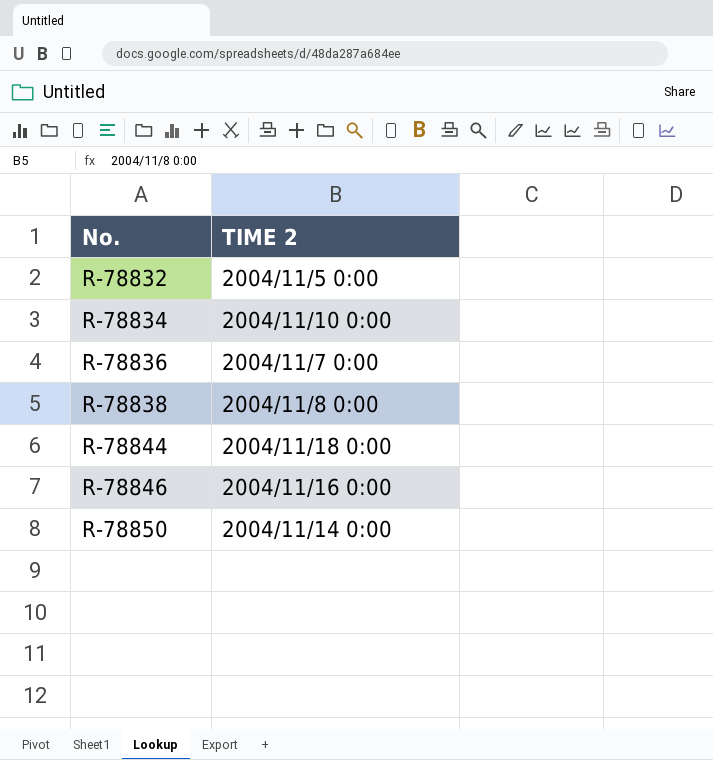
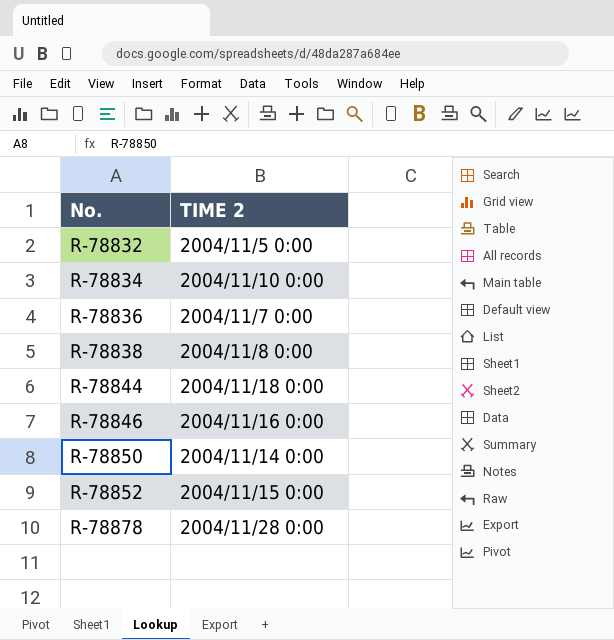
row R-78852: none -> 2004/11/15 0:00
row R-78878: none -> 2004/11/28 0:00

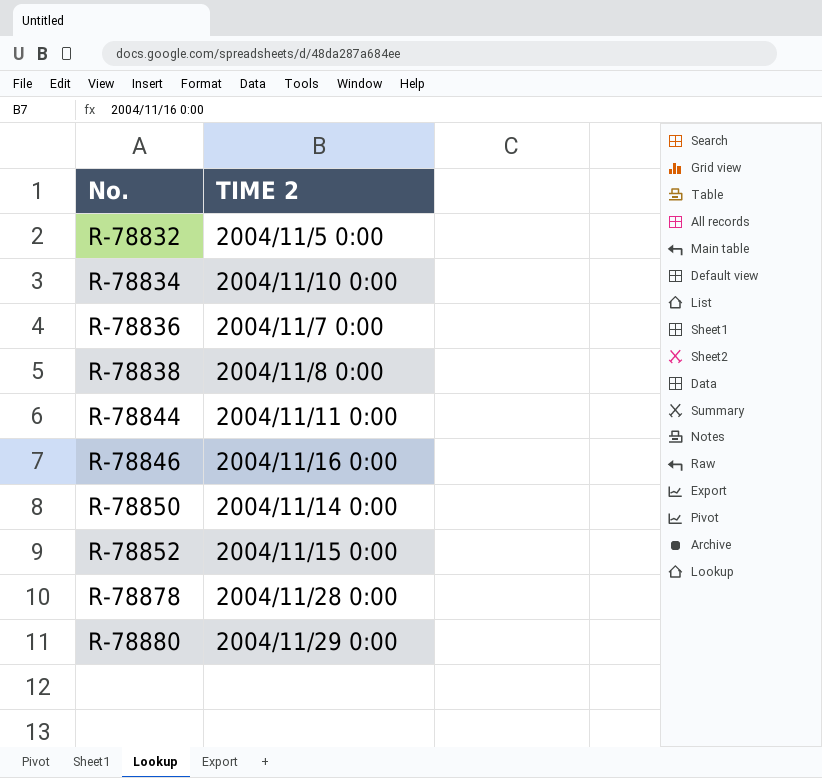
R-78844 | TIME 2: 2004/11/18 0:00 -> 2004/11/11 0:00
row R-78880: none -> 2004/11/29 0:00

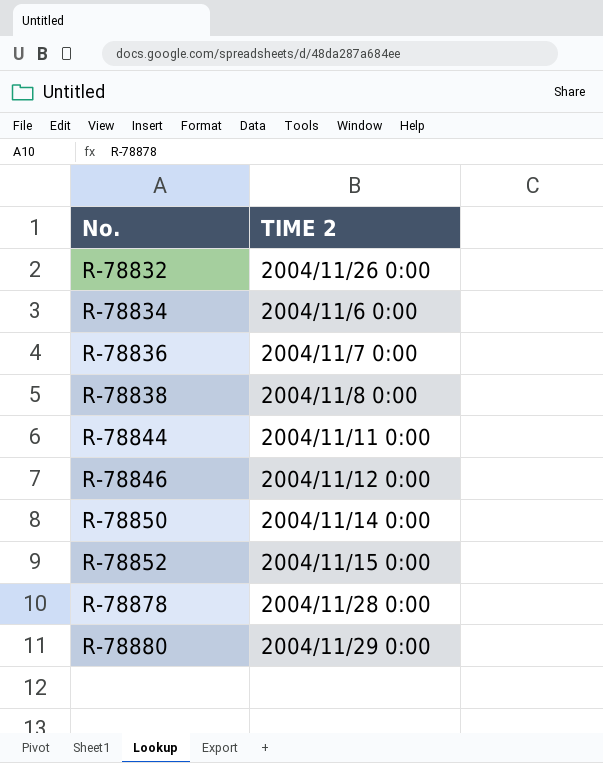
R-78832 | TIME 2: 2004/11/5 0:00 -> 2004/11/26 0:00
R-78834 | TIME 2: 2004/11/10 0:00 -> 2004/11/6 0:00
R-78846 | TIME 2: 2004/11/16 0:00 -> 2004/11/12 0:00

